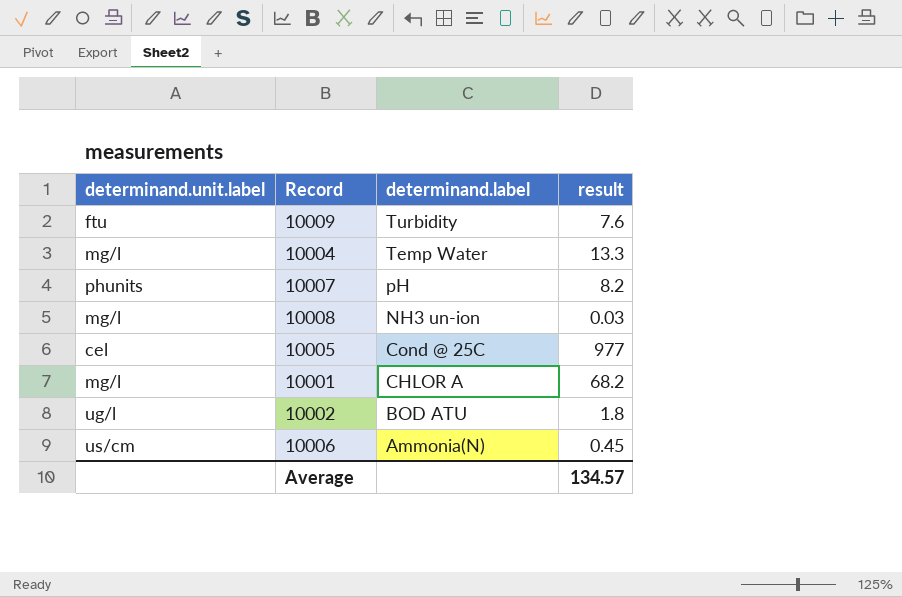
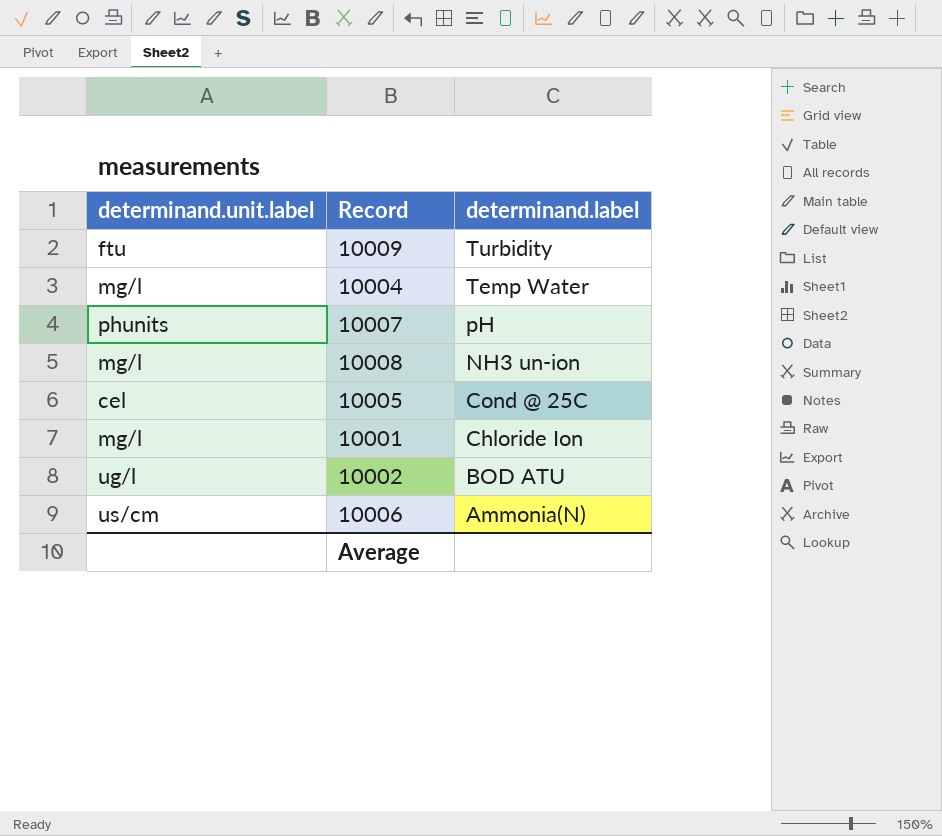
column result | position: 4 -> none
10001 | determinand.label: CHLOR A -> Chloride Ion

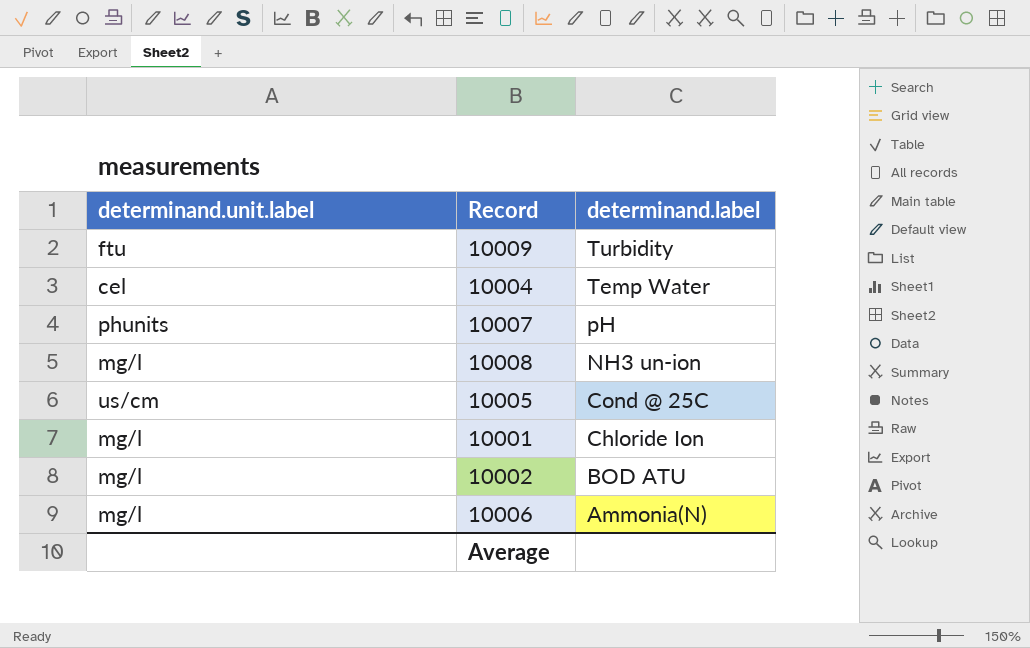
10004 | determinand.unit.label: mg/l -> cel
10005 | determinand.unit.label: cel -> us/cm
10002 | determinand.unit.label: ug/l -> mg/l
10006 | determinand.unit.label: us/cm -> mg/l

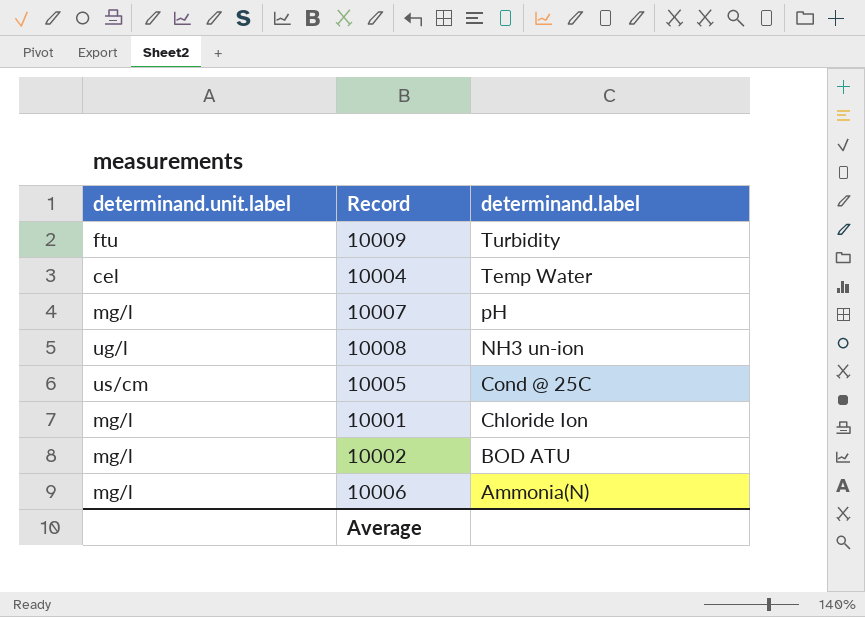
10007 | determinand.unit.label: phunits -> mg/l
10008 | determinand.unit.label: mg/l -> ug/l

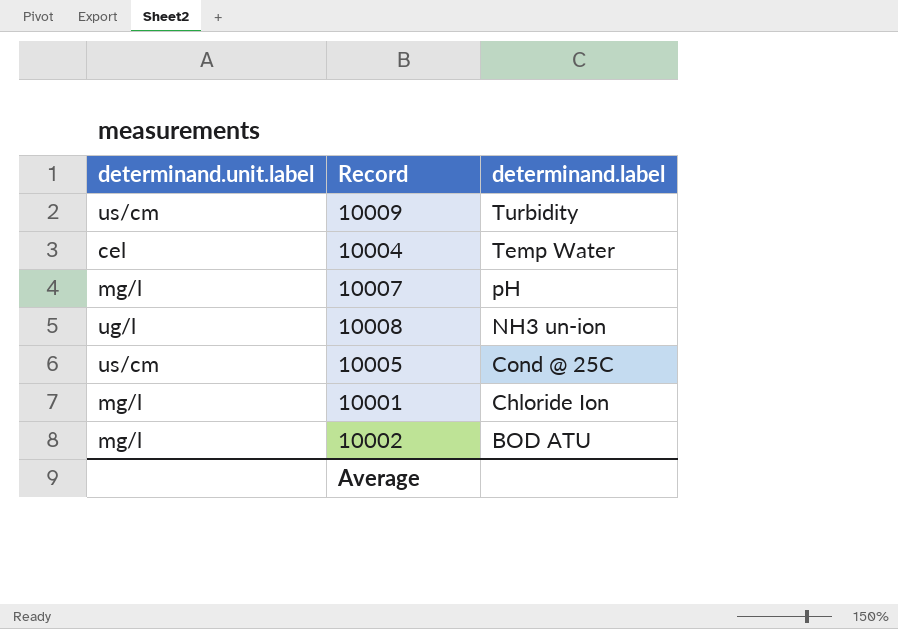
row 10006: mg/l | Ammonia(N) -> none
10009 | determinand.unit.label: ftu -> us/cm

